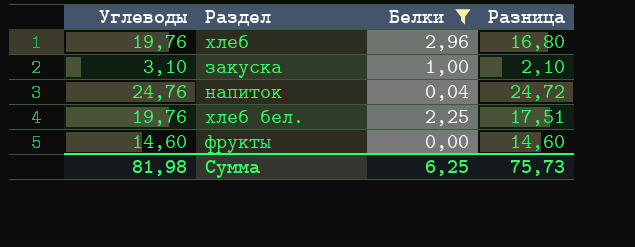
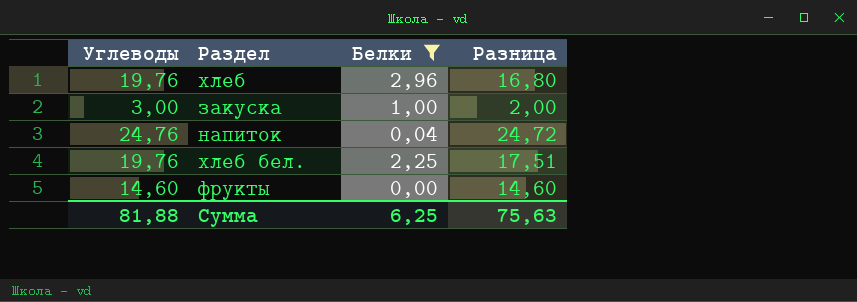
закуска | Углеводы: 3,10 -> 3,00
закуска | Разница: 2,10 -> 2,00
Сумма | Углеводы: 81,98 -> 81,88
Сумма | Разница: 75,73 -> 75,63

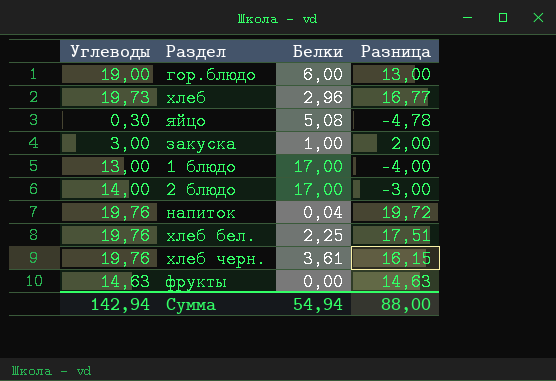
filter: Белки <= 2,96 -> none
хлеб | Углеводы: 19,76 -> 19,73
хлеб | Разница: 16,80 -> 16,77
напиток | Углеводы: 24,76 -> 19,76
напиток | Разница: 24,72 -> 19,72
фрукты | Углеводы: 14,60 -> 14,63
фрукты | Разница: 14,60 -> 14,63
Сумма | Углеводы: 81,88 -> 142,94
Сумма | Белки: 6,25 -> 54,94
Сумма | Разница: 75,63 -> 88,00

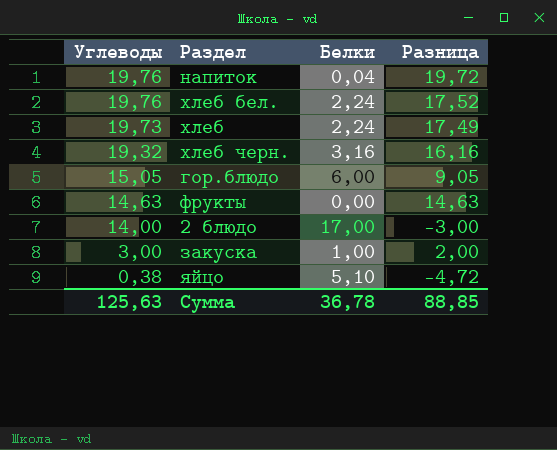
row order: none -> Углеводы descending
row 1 блюдо: 13,00 | 17,00 | -4,00 -> none
хлеб бел. | Белки: 2,25 -> 2,24
хлеб бел. | Разница: 17,51 -> 17,52
хлеб | Белки: 2,96 -> 2,24
хлеб | Разница: 16,77 -> 17,49
хлеб черн. | Углеводы: 19,76 -> 19,32
хлеб черн. | Белки: 3,61 -> 3,16
хлеб черн. | Разница: 16,15 -> 16,16
гор.блюдо | Углеводы: 19,00 -> 15,05
гор.блюдо | Разница: 13,00 -> 9,05
яйцо | Углеводы: 0,30 -> 0,38
яйцо | Белки: 5,08 -> 5,10
яйцо | Разница: -4,78 -> -4,72
Сумма | Углеводы: 142,94 -> 125,63
Сумма | Белки: 54,94 -> 36,78
Сумма | Разница: 88,00 -> 88,85

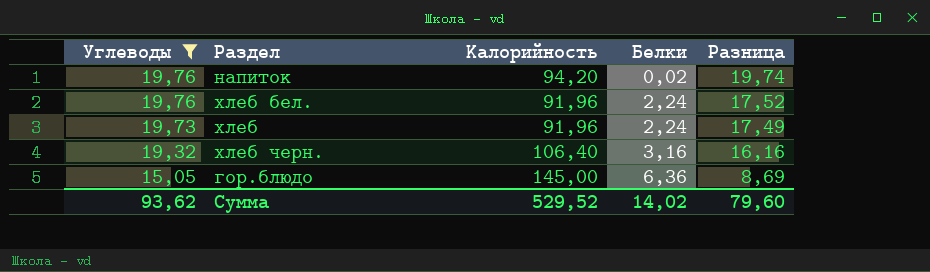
filter: none -> Углеводы >= 15,05
column Калорийность | position: none -> 3
напиток | Белки: 0,04 -> 0,02
напиток | Разница: 19,72 -> 19,74
гор.блюдо | Белки: 6,00 -> 6,36
гор.блюдо | Разница: 9,05 -> 8,69
Сумма | Углеводы: 125,63 -> 93,62
Сумма | Белки: 36,78 -> 14,02
Сумма | Разница: 88,85 -> 79,60

